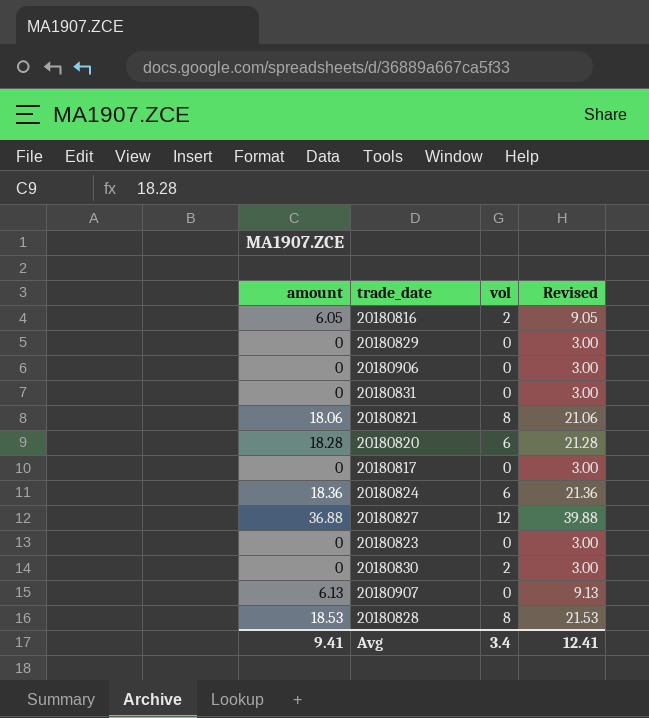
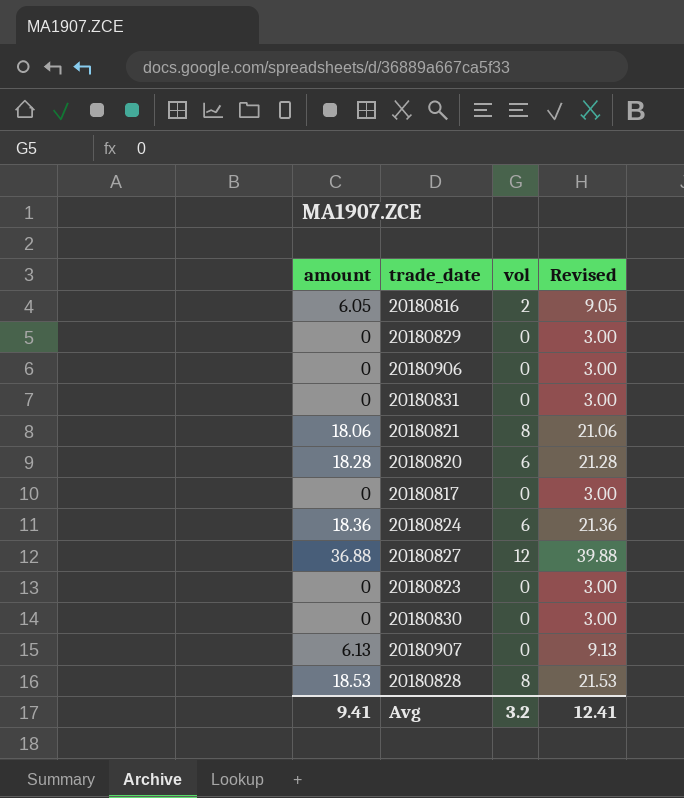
20180830 | vol: 2 -> 0
Avg | vol: 3.4 -> 3.2

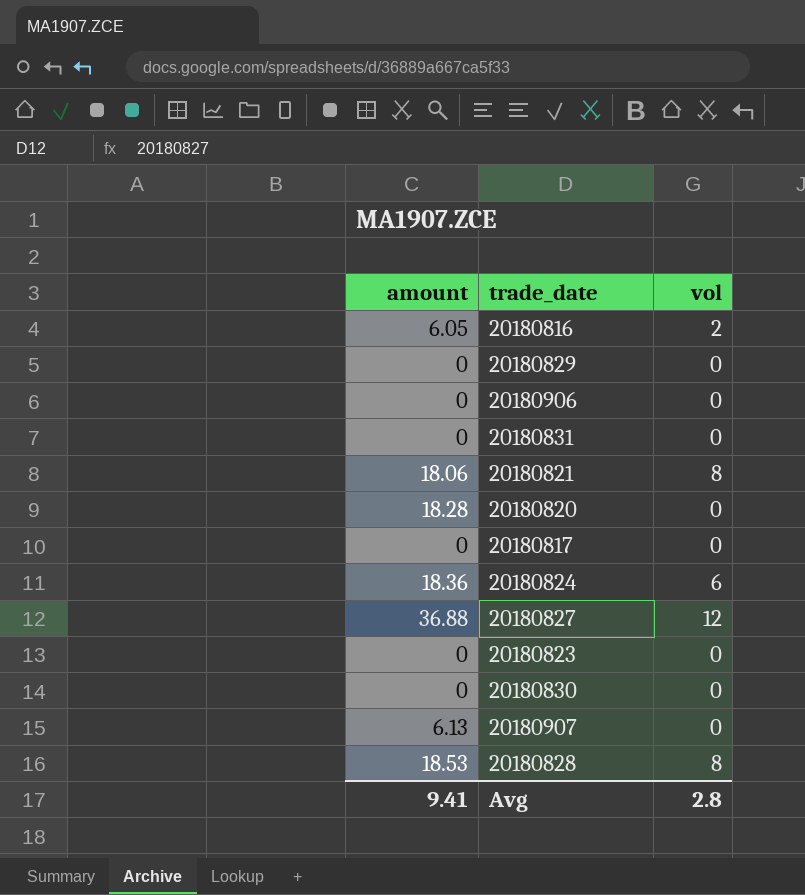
column Revised | formula: [amount] + 3 -> none
20180820 | vol: 6 -> 0
Avg | vol: 3.2 -> 2.8

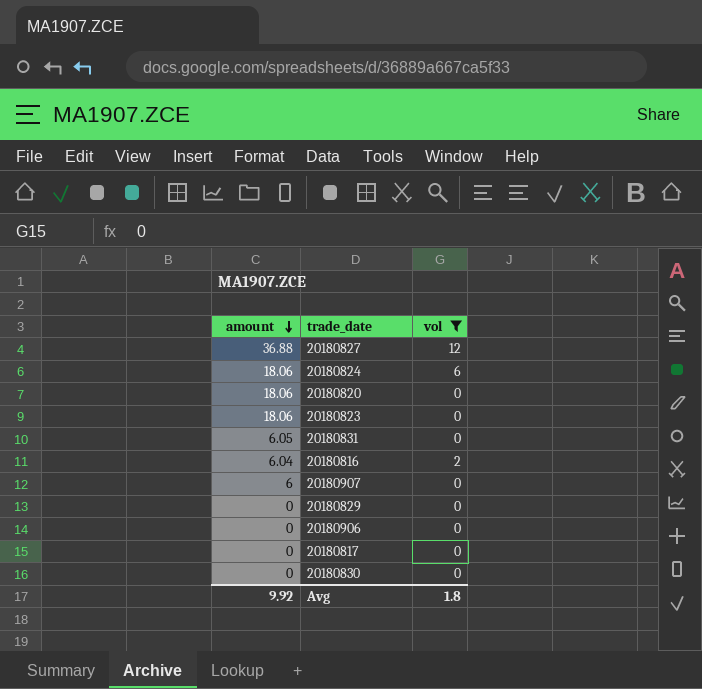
filter: none -> vol != 8
row order: none -> amount descending
20180824 | amount: 18.36 -> 18.06
20180820 | amount: 18.28 -> 18.06
20180823 | amount: 0 -> 18.06
20180831 | amount: 0 -> 6.05
20180816 | amount: 6.05 -> 6.04
20180907 | amount: 6.13 -> 6
Avg | amount: 9.41 -> 9.92
Avg | vol: 2.8 -> 1.8

